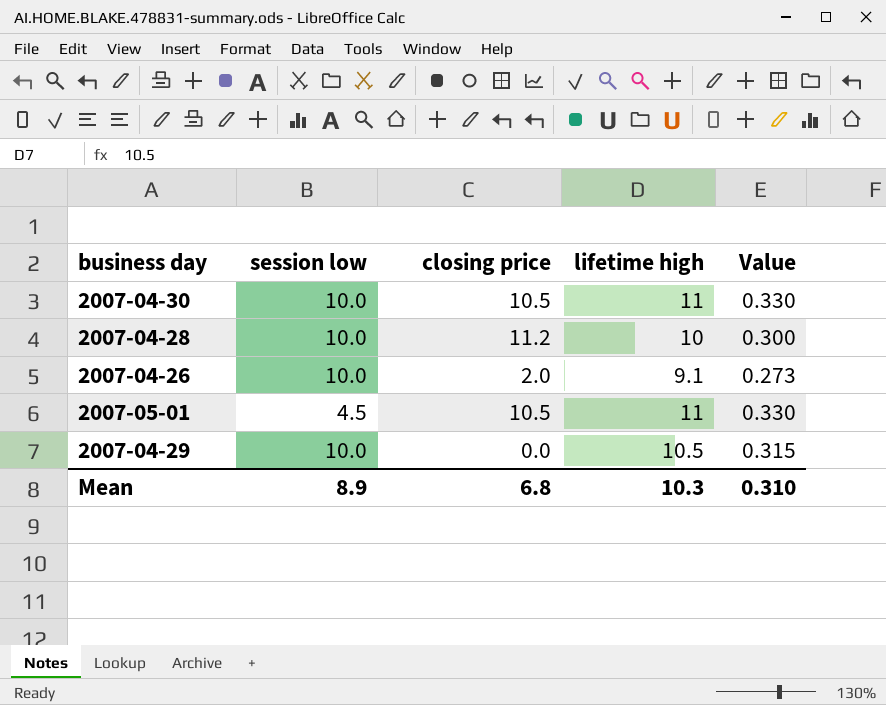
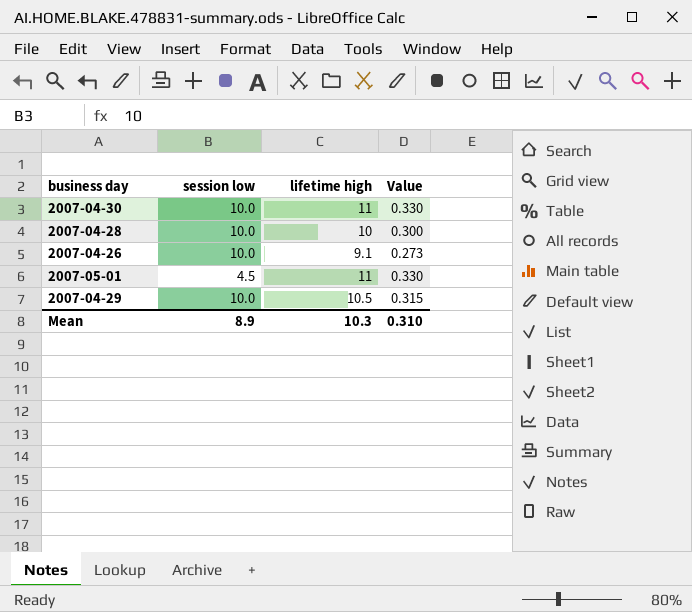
column closing price | position: 3 -> none

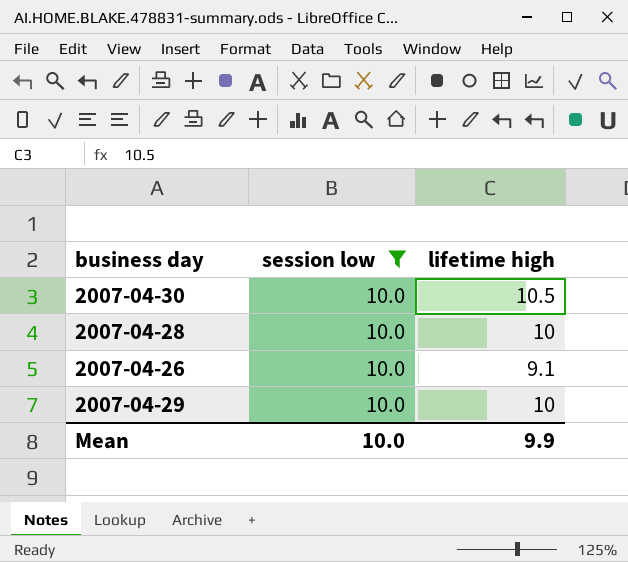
filter: none -> session low = 10.0
column Value | formula: [lifetime high] * 0.03 -> none
2007-04-30 | lifetime high: 11 -> 10.5
2007-04-29 | lifetime high: 10.5 -> 10
Mean | session low: 8.9 -> 10.0
Mean | lifetime high: 10.3 -> 9.9

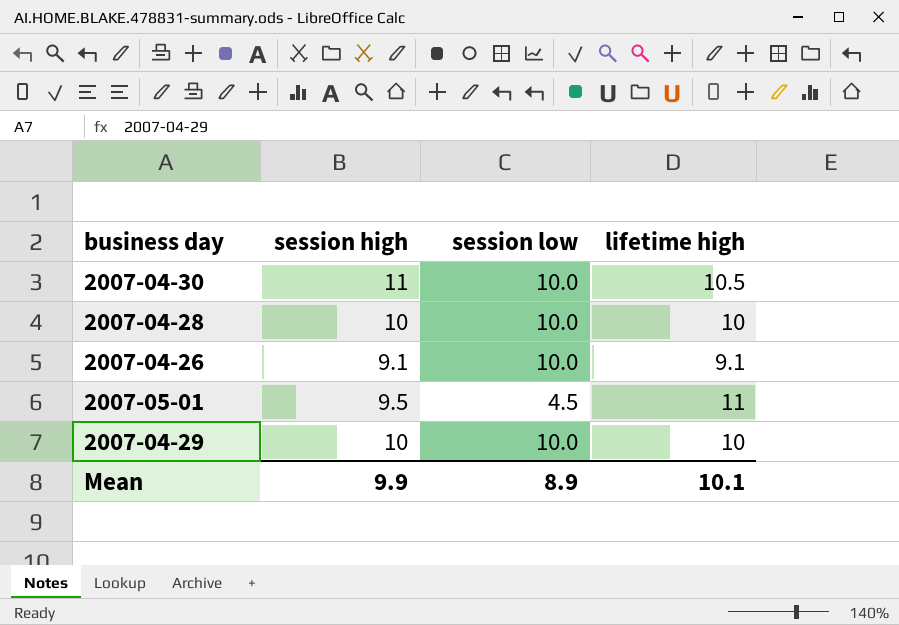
filter: session low = 10.0 -> none
column session high | position: none -> 2
Mean | session low: 10.0 -> 8.9
Mean | lifetime high: 9.9 -> 10.1

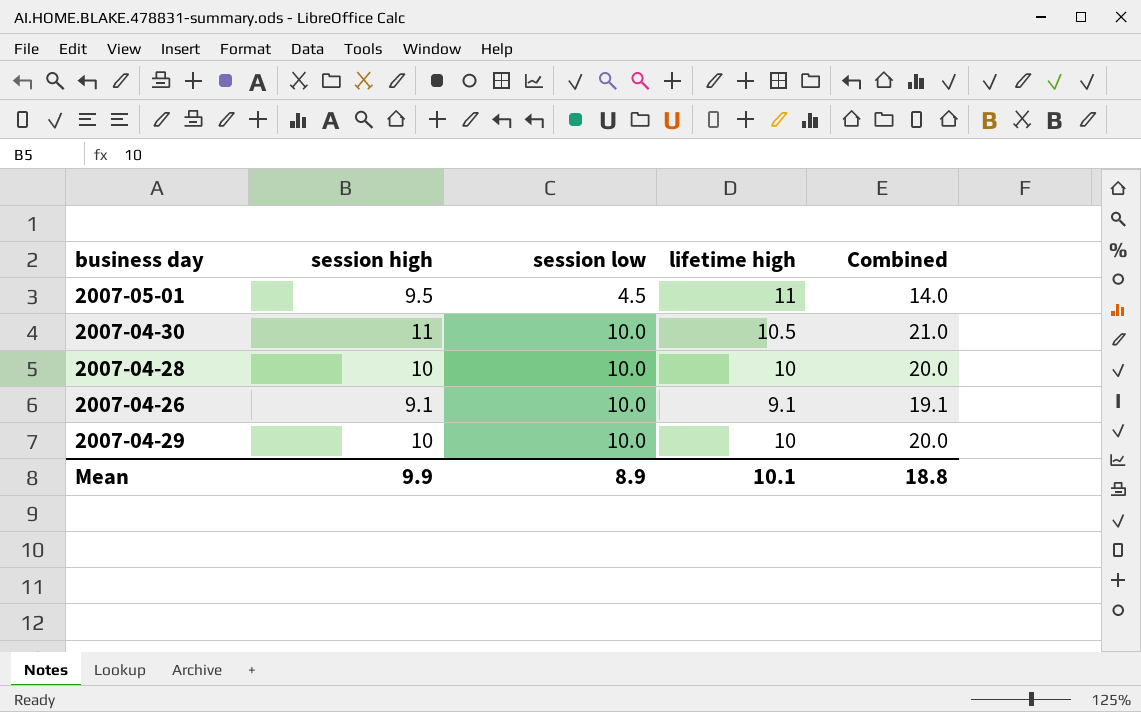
row order: none -> session low ascending
column Combined | formula: none -> [session high] + [session low]

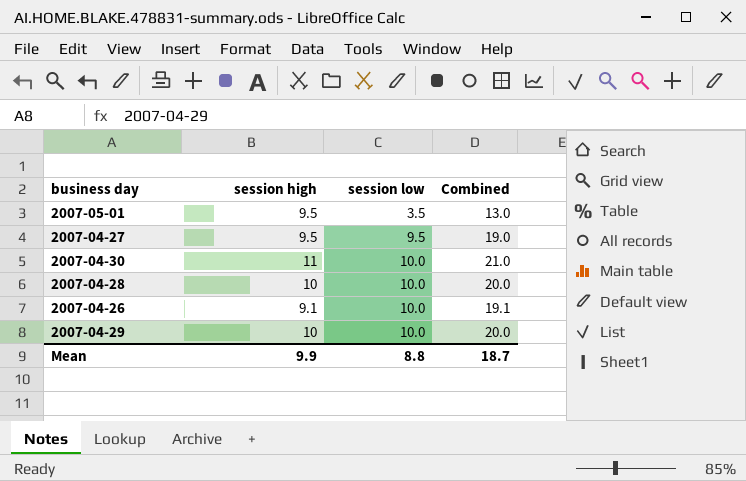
column lifetime high | position: 4 -> none
2007-05-01 | session low: 4.5 -> 3.5
2007-05-01 | Combined: 14.0 -> 13.0
row 2007-04-27: none -> 9.5 | 9.5 | 19.0
Mean | session low: 8.9 -> 8.8
Mean | Combined: 18.8 -> 18.7

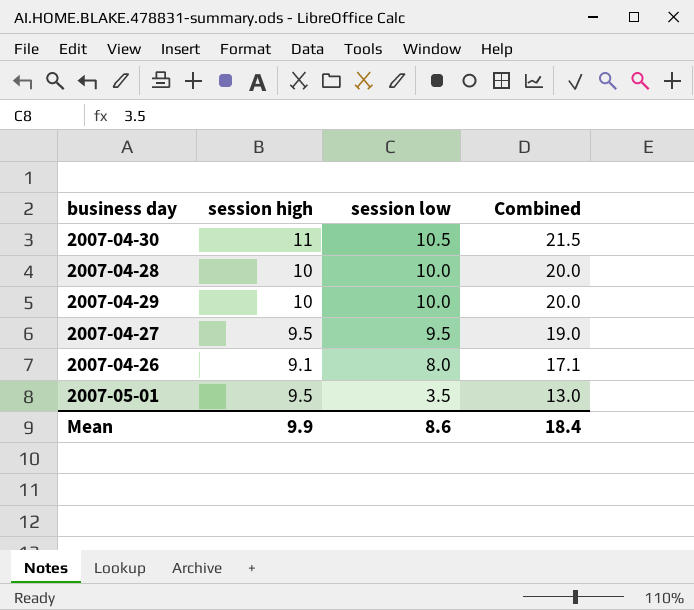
row order: session low ascending -> session low descending
2007-04-30 | session low: 10.0 -> 10.5
2007-04-30 | Combined: 21.0 -> 21.5
2007-04-26 | session low: 10.0 -> 8.0
2007-04-26 | Combined: 19.1 -> 17.1
Mean | session low: 8.8 -> 8.6
Mean | Combined: 18.7 -> 18.4

